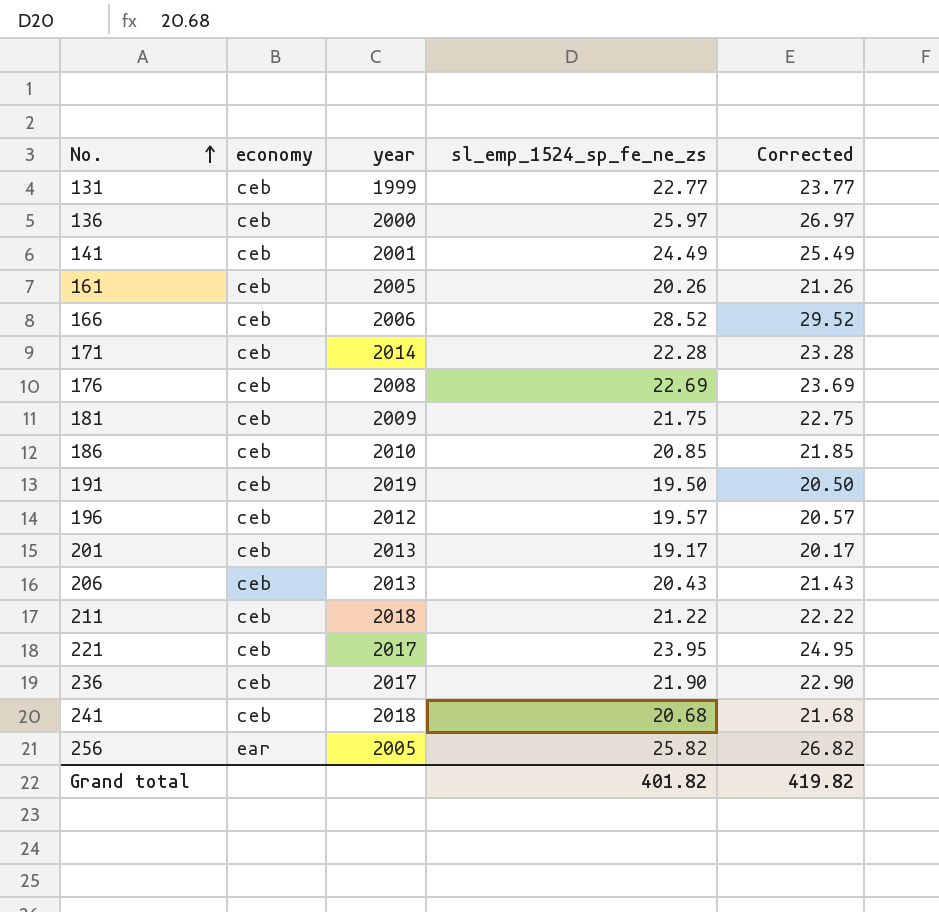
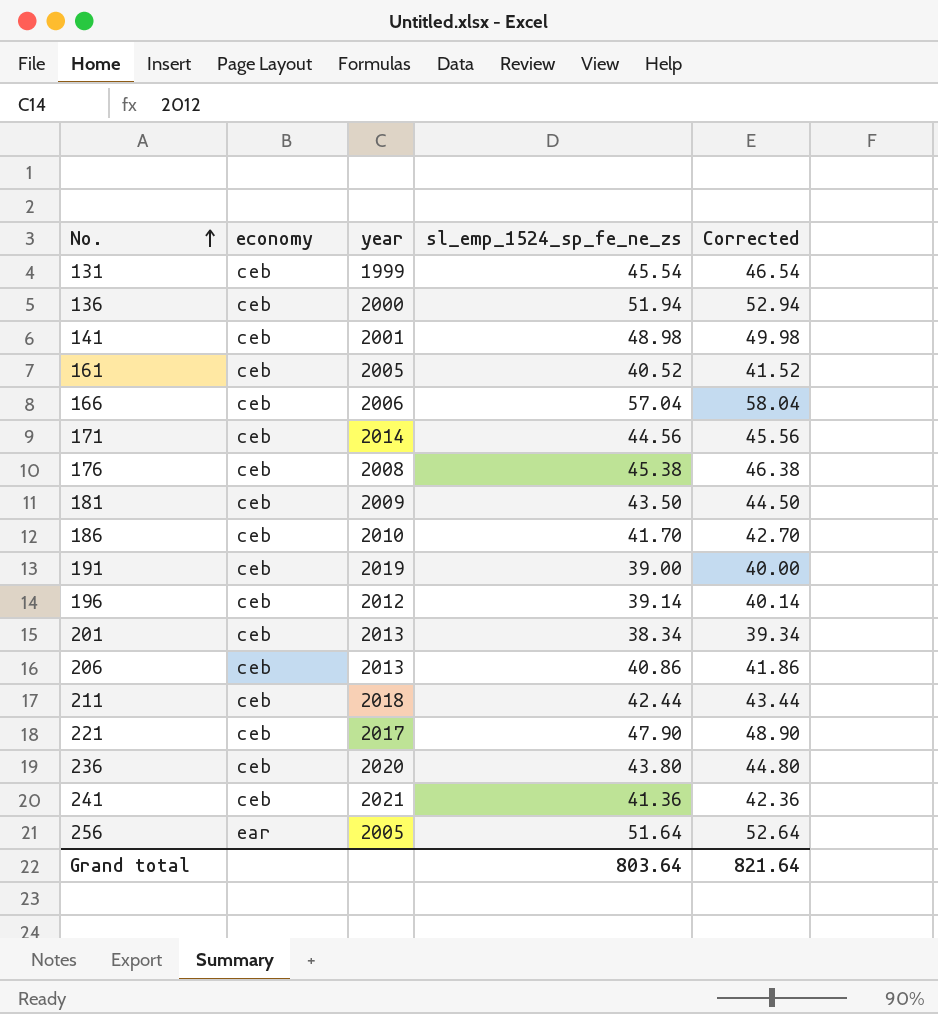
131 | sl_emp_1524_sp_fe_ne_zs: 22.77 -> 45.54
131 | Corrected: 23.77 -> 46.54
136 | sl_emp_1524_sp_fe_ne_zs: 25.97 -> 51.94
136 | Corrected: 26.97 -> 52.94
141 | sl_emp_1524_sp_fe_ne_zs: 24.49 -> 48.98
141 | Corrected: 25.49 -> 49.98
161 | sl_emp_1524_sp_fe_ne_zs: 20.26 -> 40.52
161 | Corrected: 21.26 -> 41.52
166 | sl_emp_1524_sp_fe_ne_zs: 28.52 -> 57.04
166 | Corrected: 29.52 -> 58.04
171 | sl_emp_1524_sp_fe_ne_zs: 22.28 -> 44.56
171 | Corrected: 23.28 -> 45.56
176 | sl_emp_1524_sp_fe_ne_zs: 22.69 -> 45.38
176 | Corrected: 23.69 -> 46.38
181 | sl_emp_1524_sp_fe_ne_zs: 21.75 -> 43.50
181 | Corrected: 22.75 -> 44.50
186 | sl_emp_1524_sp_fe_ne_zs: 20.85 -> 41.70
186 | Corrected: 21.85 -> 42.70
191 | sl_emp_1524_sp_fe_ne_zs: 19.50 -> 39.00
191 | Corrected: 20.50 -> 40.00
196 | sl_emp_1524_sp_fe_ne_zs: 19.57 -> 39.14
196 | Corrected: 20.57 -> 40.14
201 | sl_emp_1524_sp_fe_ne_zs: 19.17 -> 38.34
201 | Corrected: 20.17 -> 39.34
206 | sl_emp_1524_sp_fe_ne_zs: 20.43 -> 40.86
206 | Corrected: 21.43 -> 41.86
211 | sl_emp_1524_sp_fe_ne_zs: 21.22 -> 42.44
211 | Corrected: 22.22 -> 43.44
221 | sl_emp_1524_sp_fe_ne_zs: 23.95 -> 47.90
221 | Corrected: 24.95 -> 48.90
236 | year: 2017 -> 2020
236 | sl_emp_1524_sp_fe_ne_zs: 21.90 -> 43.80
236 | Corrected: 22.90 -> 44.80
241 | year: 2018 -> 2021
241 | sl_emp_1524_sp_fe_ne_zs: 20.68 -> 41.36
241 | Corrected: 21.68 -> 42.36
256 | sl_emp_1524_sp_fe_ne_zs: 25.82 -> 51.64
256 | Corrected: 26.82 -> 52.64
Grand total | sl_emp_1524_sp_fe_ne_zs: 401.82 -> 803.64
Grand total | Corrected: 419.82 -> 821.64

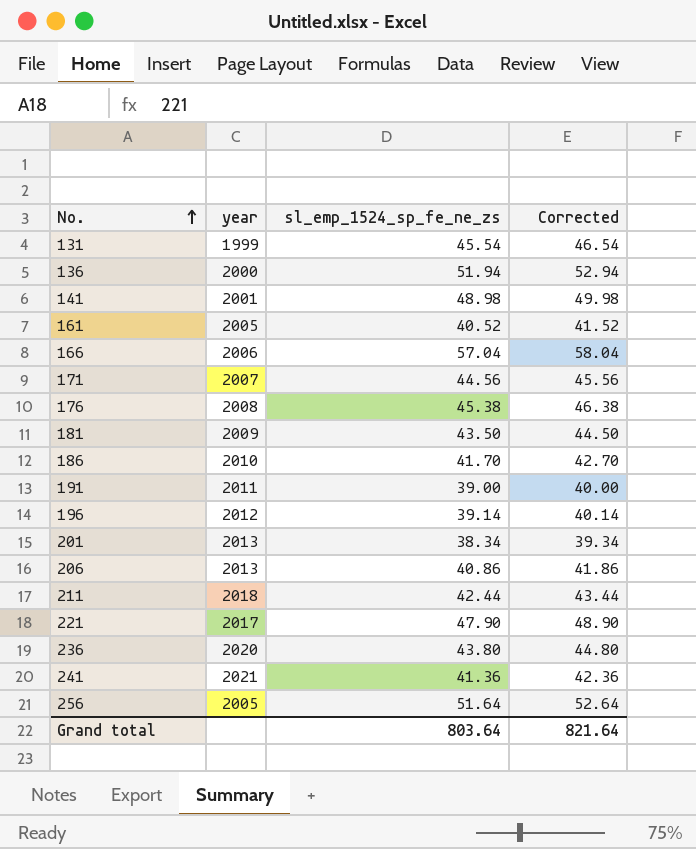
column economy | position: 2 -> none
171 | year: 2014 -> 2007
191 | year: 2019 -> 2011

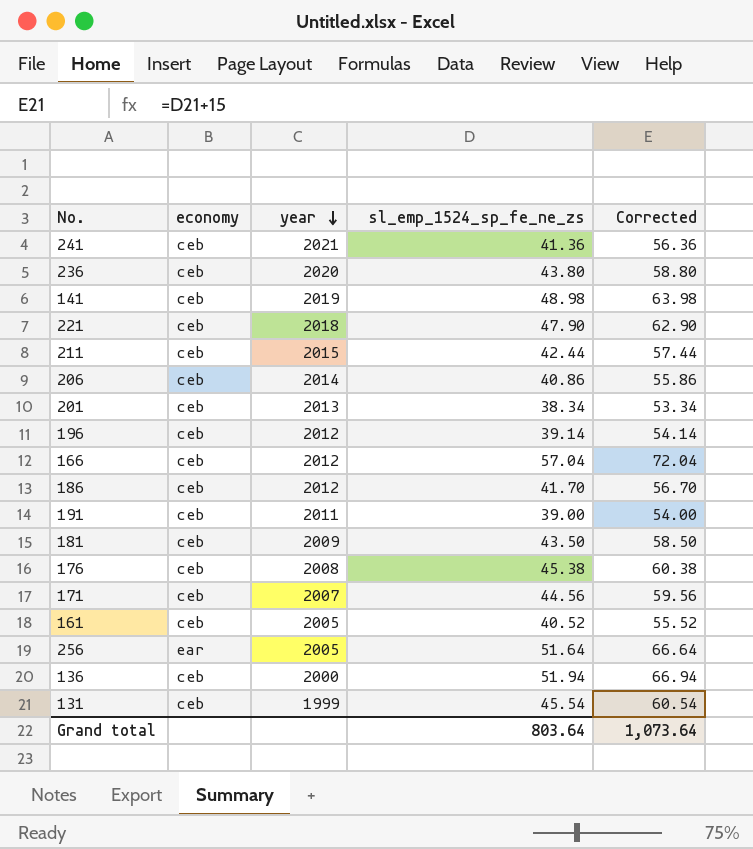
row order: No. ascending -> year descending
column economy | position: none -> 2
column Corrected | formula: [sl_emp_1524_sp_fe_ne_zs] + 1 -> [sl_emp_1524_sp_fe_ne_zs] + 15
141 | year: 2001 -> 2019
221 | year: 2017 -> 2018
211 | year: 2018 -> 2015
206 | year: 2013 -> 2014
166 | year: 2006 -> 2012
186 | year: 2010 -> 2012
Grand total | Corrected: 821.64 -> 1,073.64

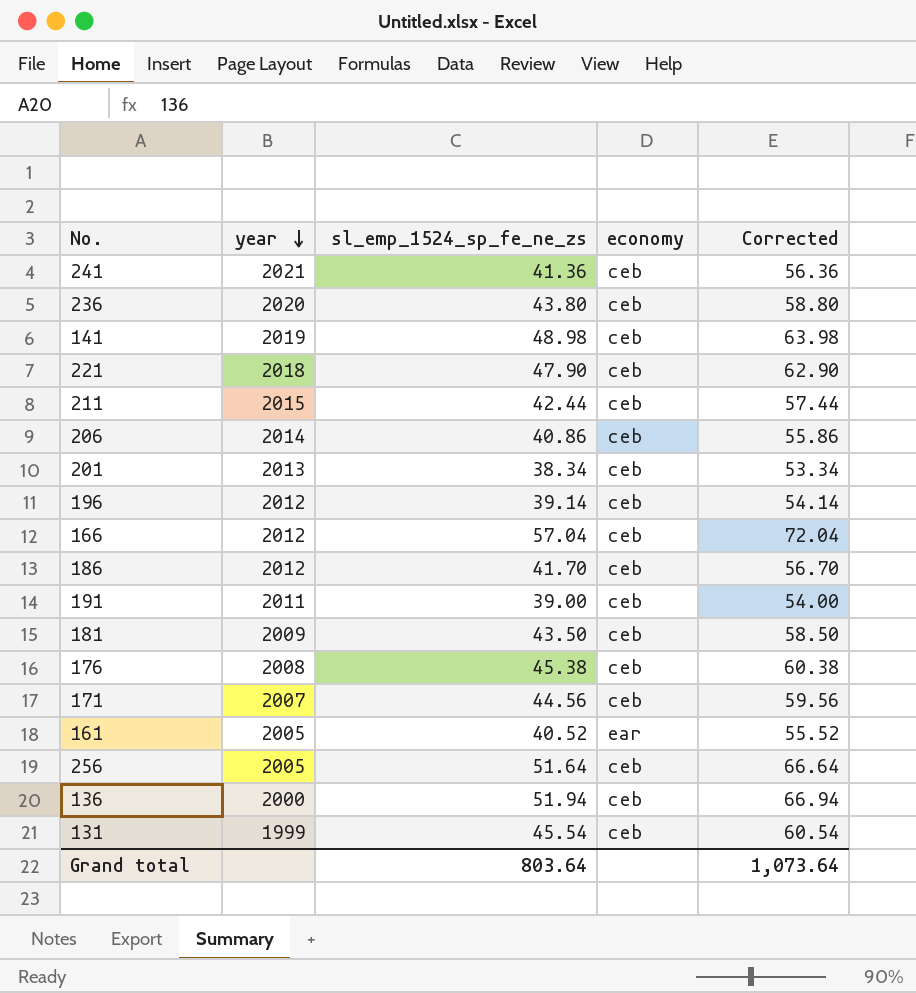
column economy | position: 2 -> 4
161 | economy: ceb -> ear
256 | economy: ear -> ceb

